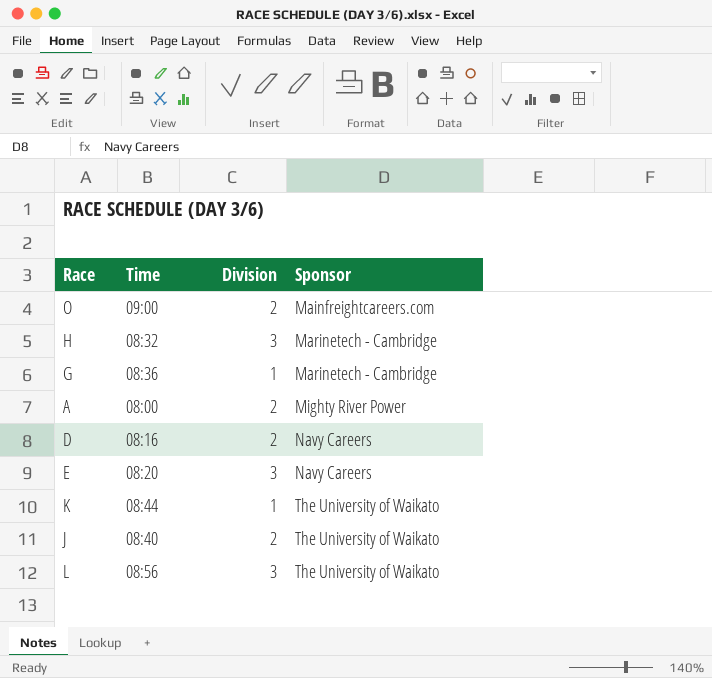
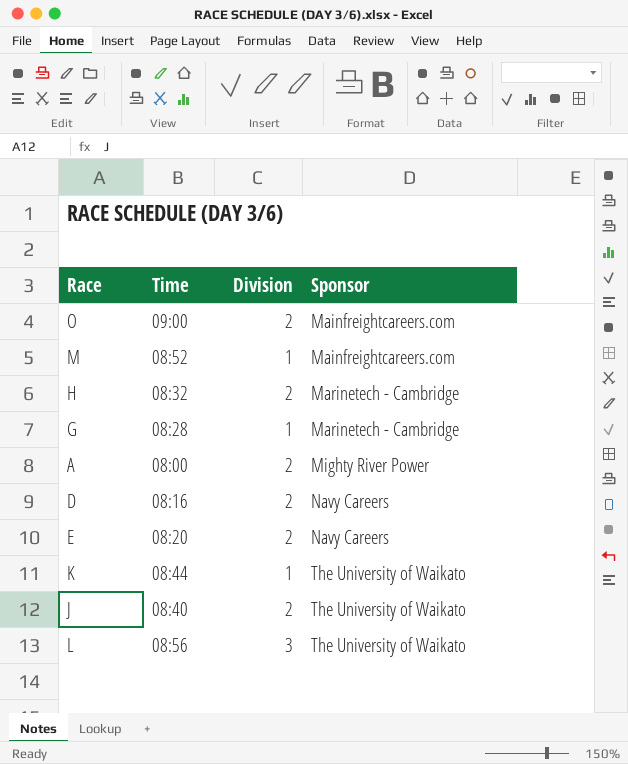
row M: none -> 08:52 | 1 | Mainfreightcareers.com
H | Division: 3 -> 2
G | Time: 08:36 -> 08:28
E | Division: 3 -> 2

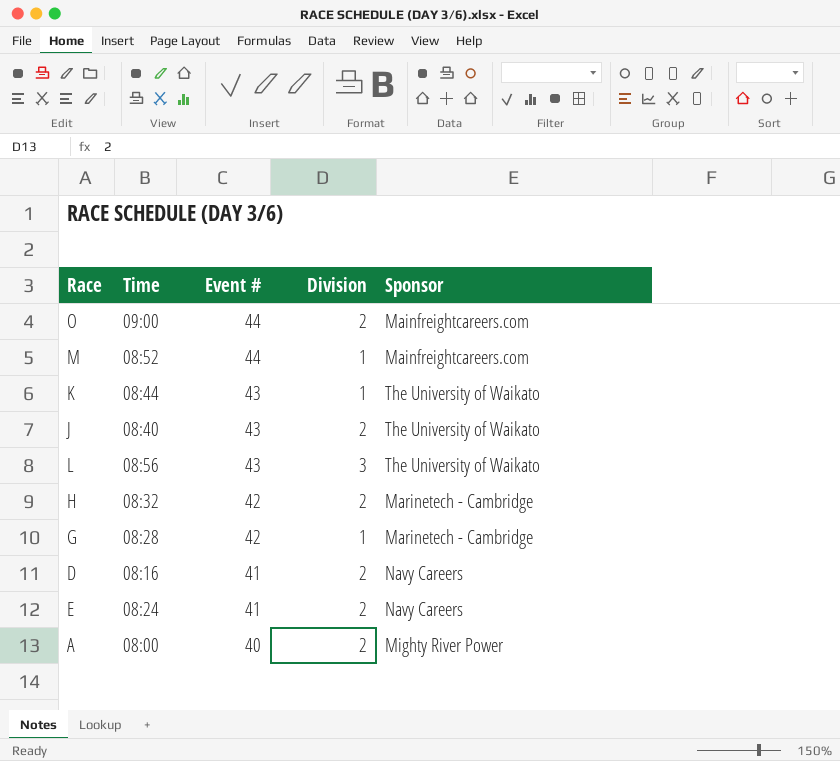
row order: Sponsor ascending -> Event # descending
column Event # | position: none -> 3
E | Time: 08:20 -> 08:24

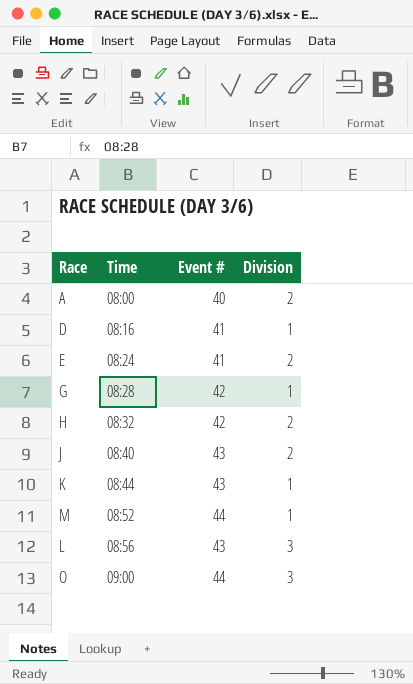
row order: Event # descending -> Time ascending
column Sponsor | position: 5 -> none
D | Division: 2 -> 1
O | Division: 2 -> 3

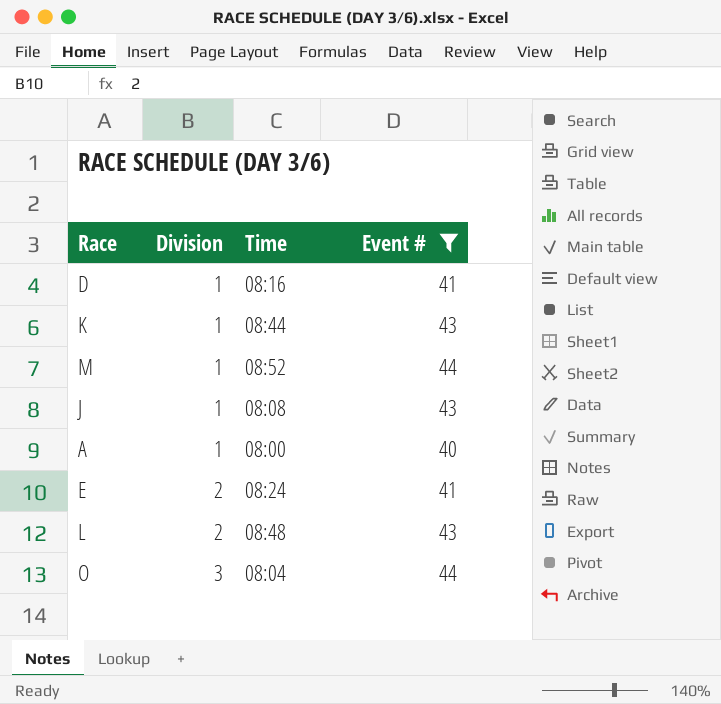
filter: none -> Event # != 42
row order: Time ascending -> Division ascending
column Division | position: 4 -> 2
J | Division: 2 -> 1
J | Time: 08:40 -> 08:08
A | Division: 2 -> 1
L | Division: 3 -> 2
L | Time: 08:56 -> 08:48
O | Time: 09:00 -> 08:04

